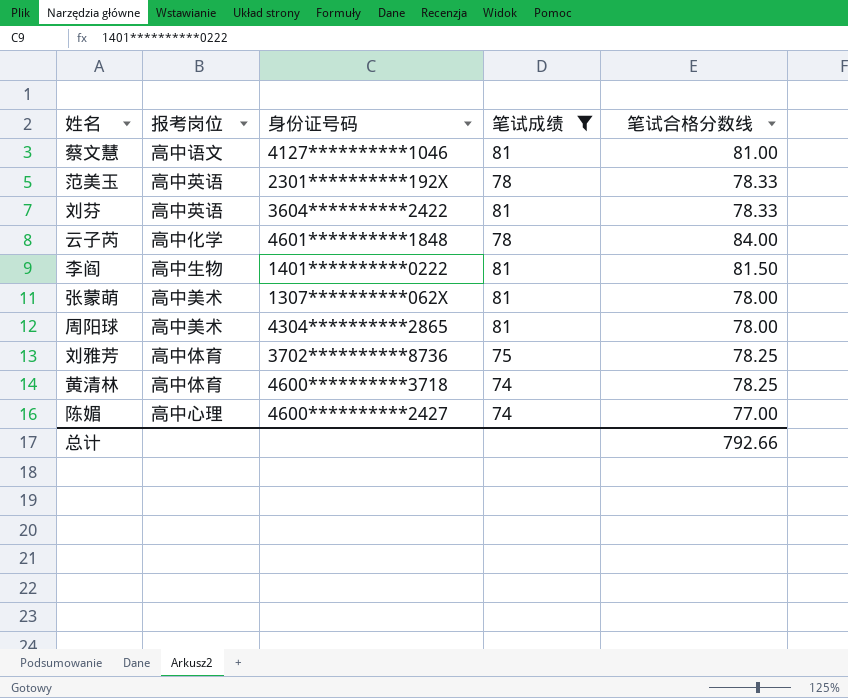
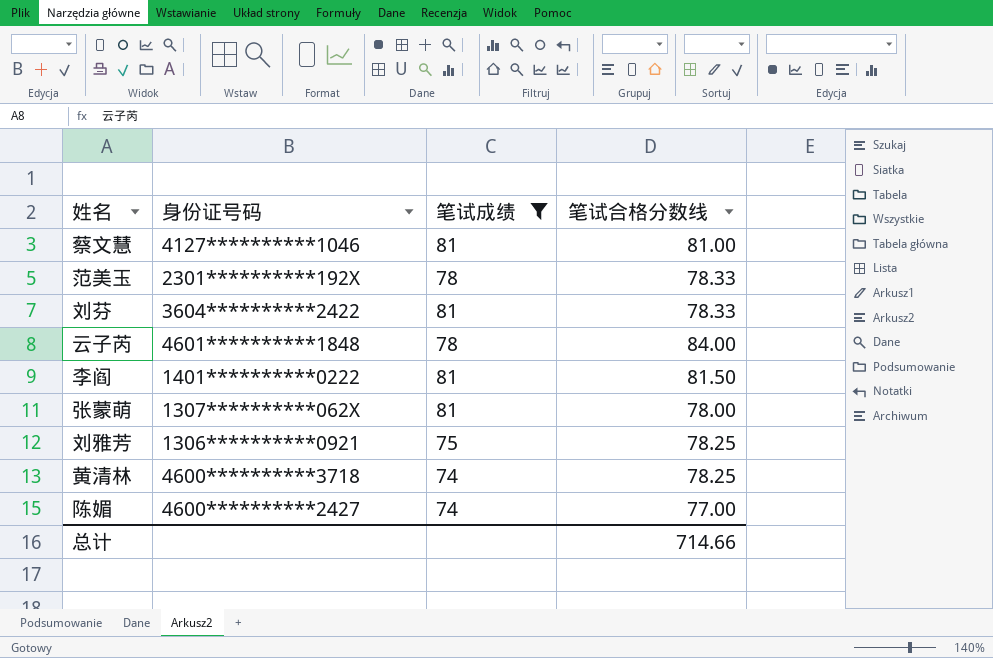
column 报考岗位 | position: 2 -> none
row 周阳球: 高中美术 | 4304**********2865 | 81 | 78.00 -> none
刘雅芳 | 身份证号码: 3702**********8736 -> 1306**********0921
总计 | 笔试合格分数线: 792.66 -> 714.66

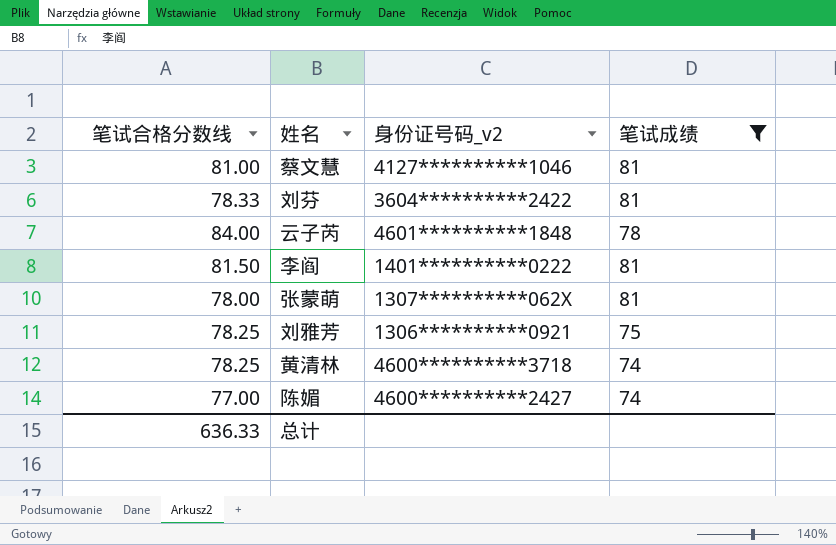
column 笔试合格分数线 | position: 4 -> 1
column name: 身份证号码 -> 身份证号码_v2
row 范美玉: 2301**********192X | 78 | 78.33 -> none
总计 | 笔试合格分数线: 714.66 -> 636.33

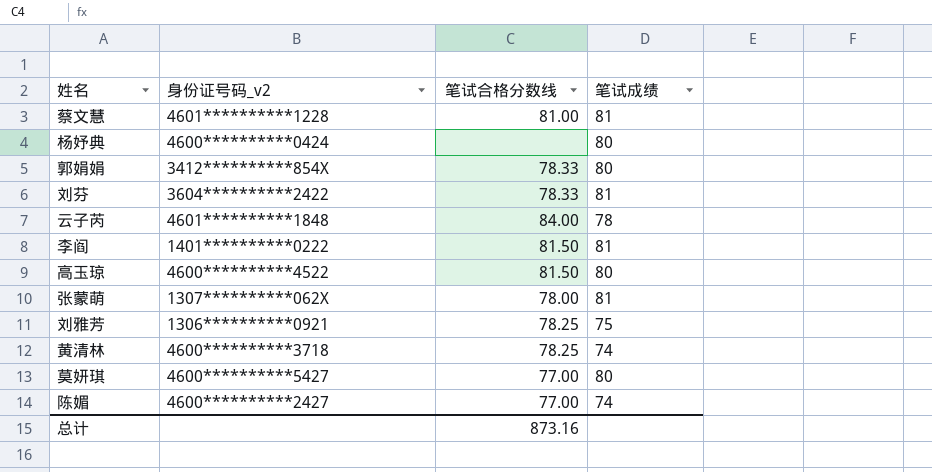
filter: 笔试成绩 != 80 -> none
column 笔试合格分数线 | position: 1 -> 3
蔡文慧 | 身份证号码_v2: 4127**********1046 -> 4601**********1228
总计 | 笔试合格分数线: 636.33 -> 873.16

